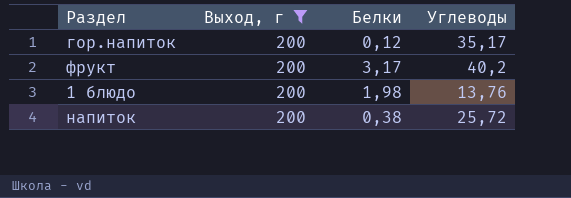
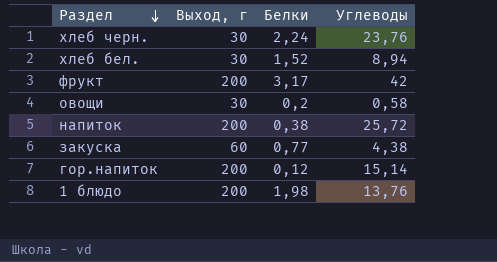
filter: Выход, г = 200 -> none
row order: none -> Раздел descending
фрукт | Углеводы: 40,2 -> 42
гор.напиток | Углеводы: 35,17 -> 15,14

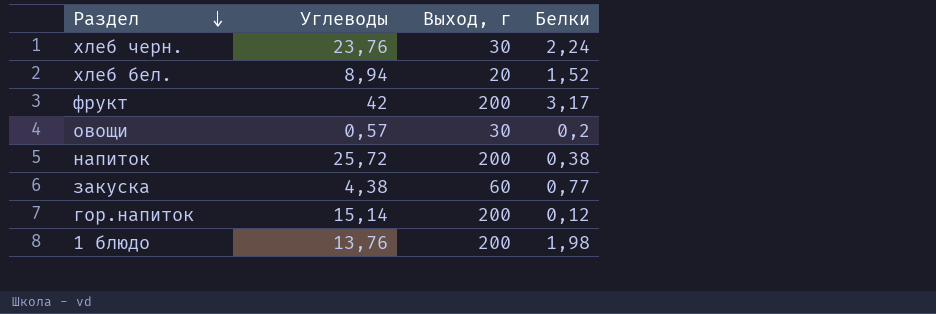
column Углеводы | position: 4 -> 2
хлеб бел. | Выход, г: 30 -> 20
овощи | Углеводы: 0,58 -> 0,57

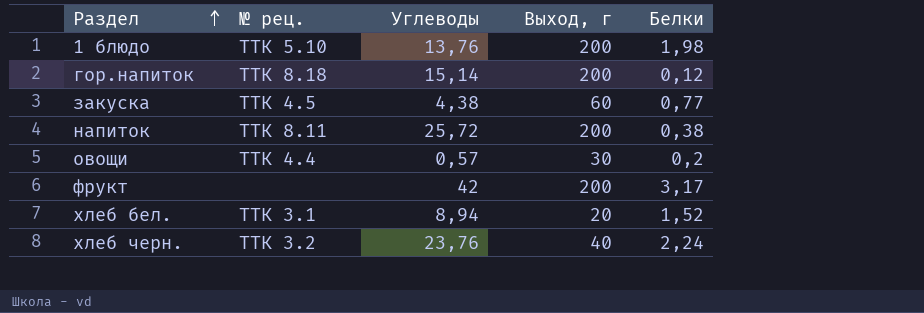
row order: Раздел descending -> Раздел ascending
column № рец. | position: none -> 2
хлеб черн. | Выход, г: 30 -> 40

